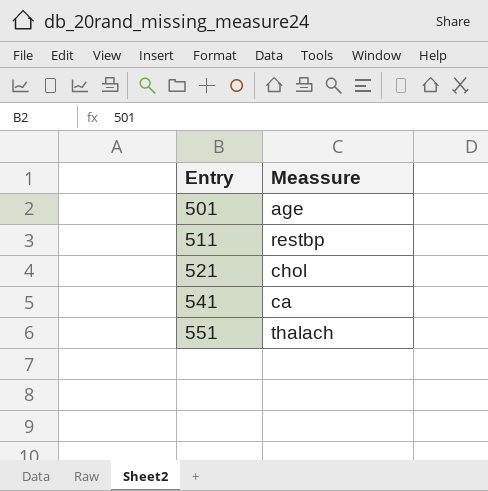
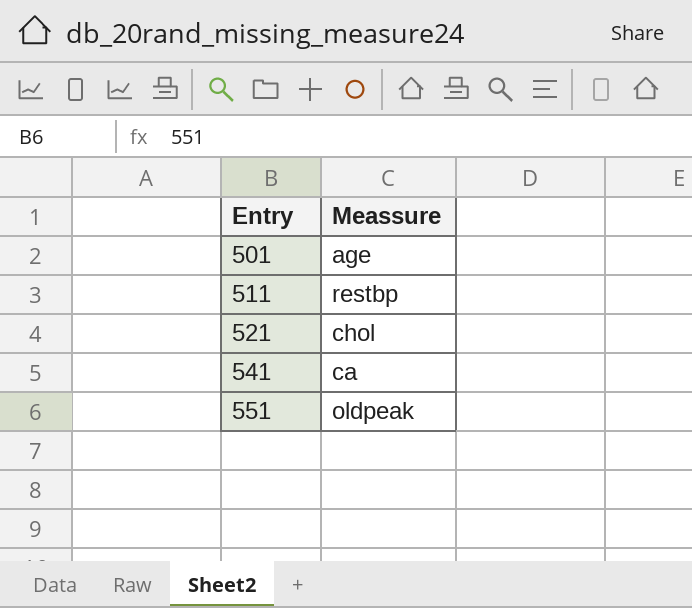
551 | Meassure: thalach -> oldpeak

